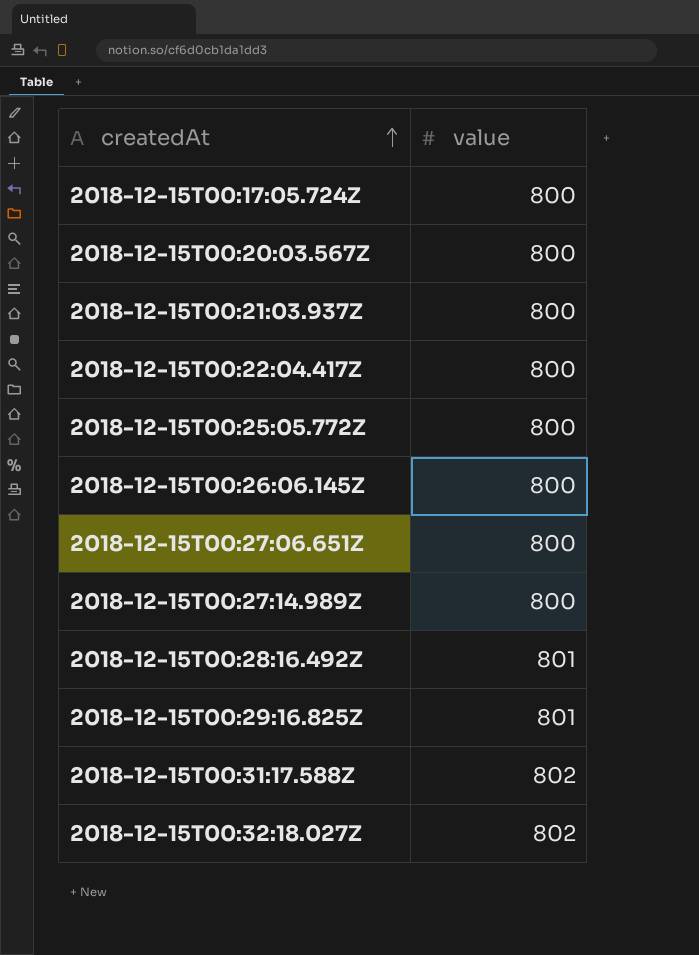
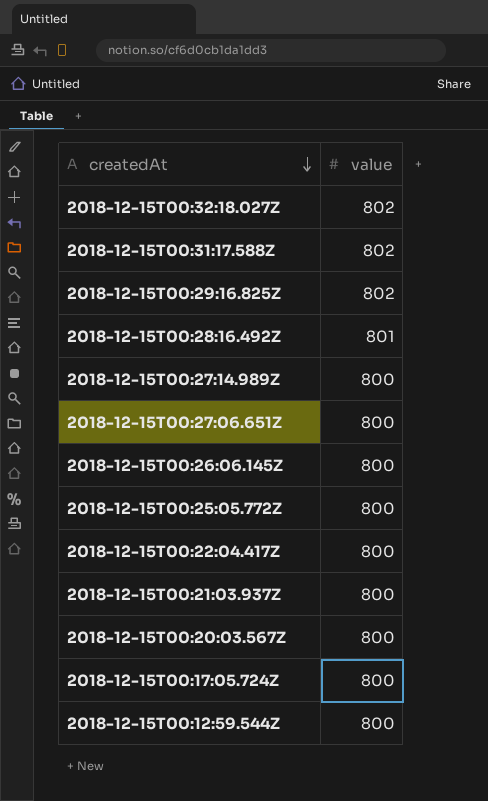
row order: createdAt ascending -> createdAt descending
2018-12-15T00:29:16.825Z | value: 801 -> 802
row 2018-12-15T00:12:59.544Z: none -> 800

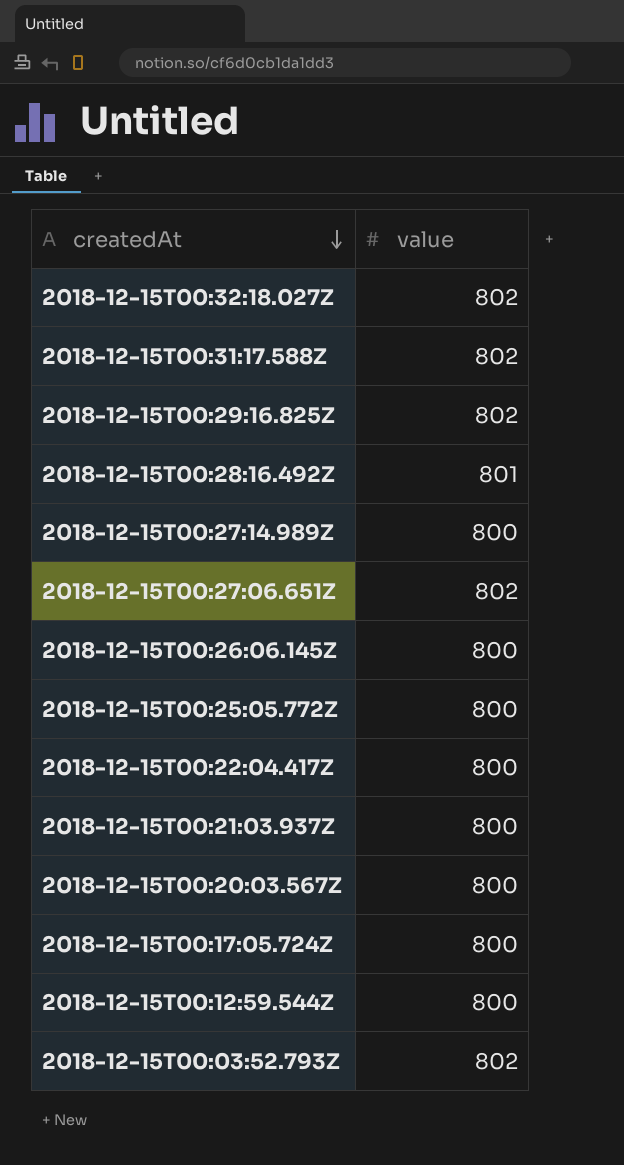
2018-12-15T00:27:06.651Z | value: 800 -> 802
row 2018-12-15T00:03:52.793Z: none -> 802

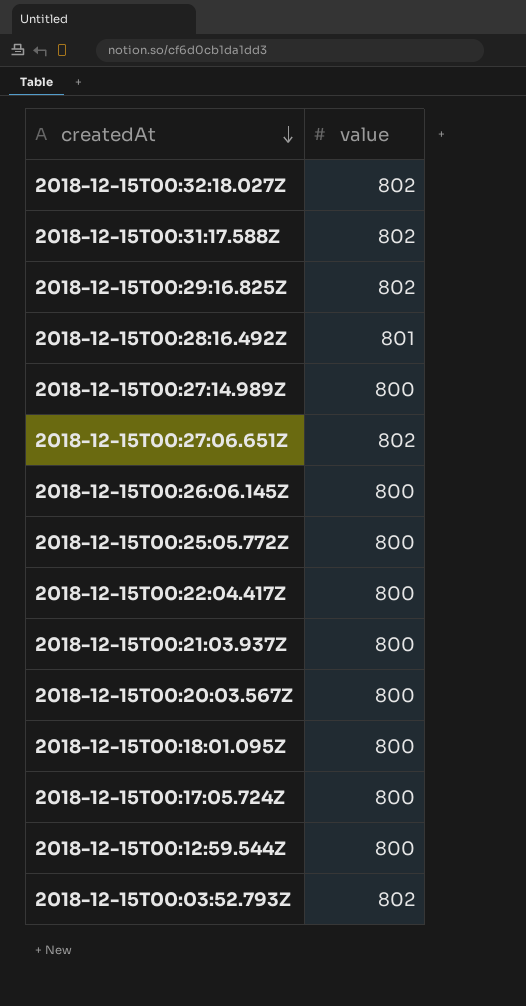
row 2018-12-15T00:18:01.095Z: none -> 800

